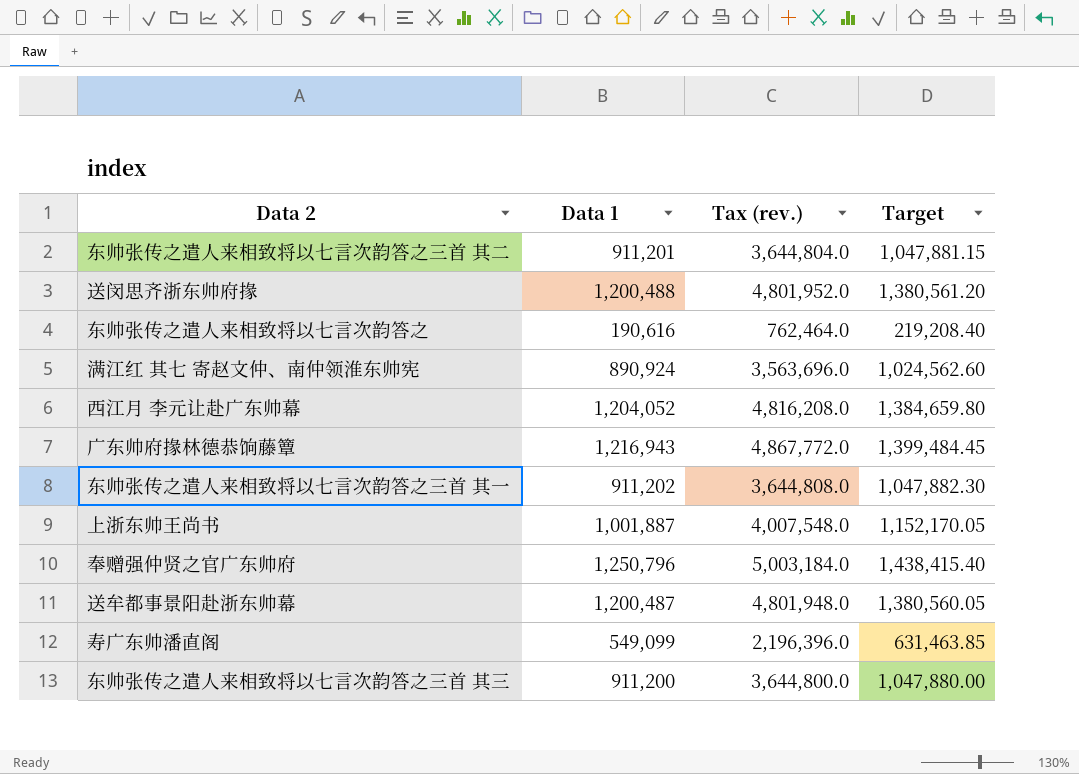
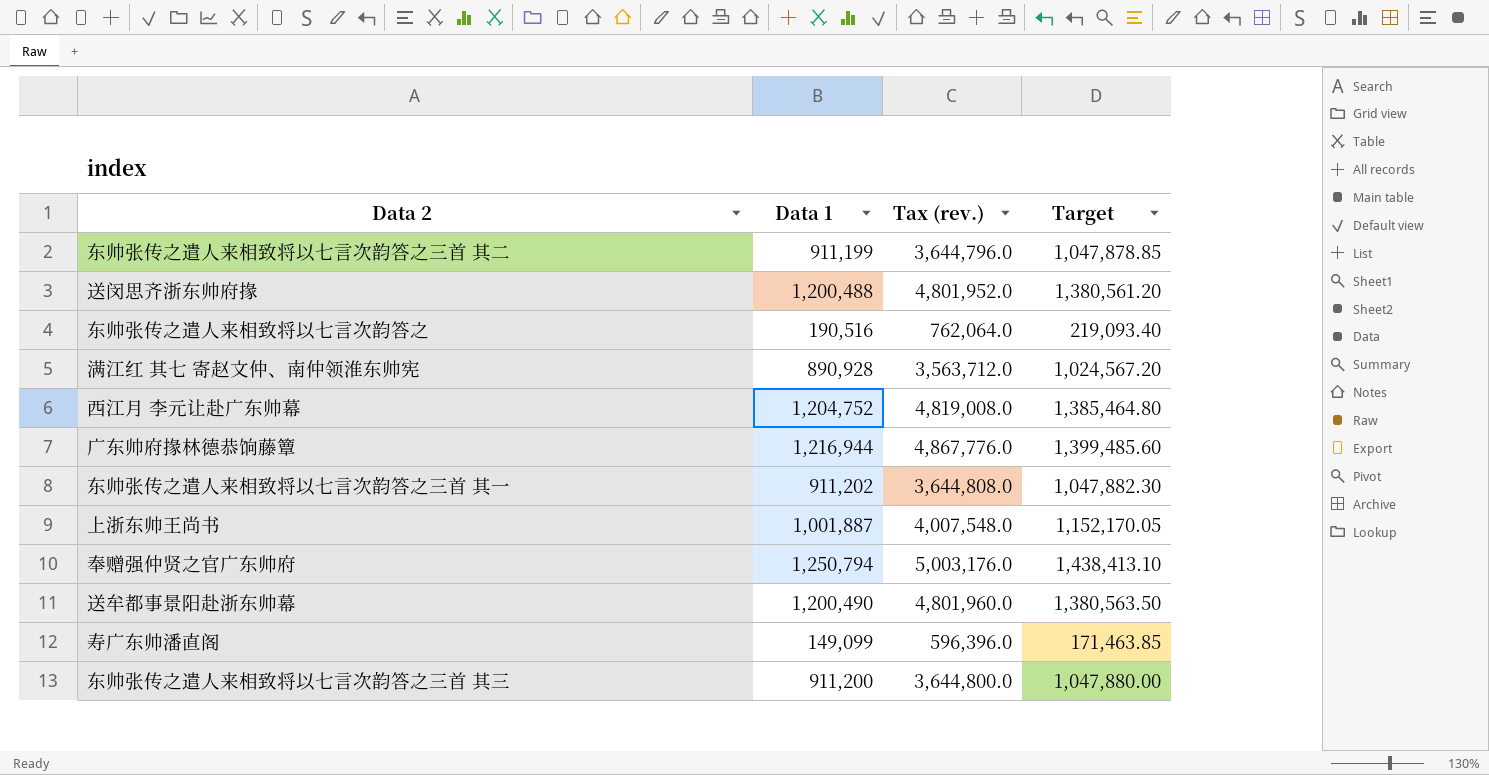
东帅张传之遣人来相致将以七言次韵答之三首 其二 | Data 1: 911,201 -> 911,199
东帅张传之遣人来相致将以七言次韵答之三首 其二 | Tax (rev.): 3,644,804.0 -> 3,644,796.0
东帅张传之遣人来相致将以七言次韵答之三首 其二 | Target: 1,047,881.15 -> 1,047,878.85
东帅张传之遣人来相致将以七言次韵答之 | Data 1: 190,616 -> 190,516
东帅张传之遣人来相致将以七言次韵答之 | Tax (rev.): 762,464.0 -> 762,064.0
东帅张传之遣人来相致将以七言次韵答之 | Target: 219,208.40 -> 219,093.40
满江红 其七 寄赵文仲、南仲领淮东帅宪 | Data 1: 890,924 -> 890,928
满江红 其七 寄赵文仲、南仲领淮东帅宪 | Tax (rev.): 3,563,696.0 -> 3,563,712.0
满江红 其七 寄赵文仲、南仲领淮东帅宪 | Target: 1,024,562.60 -> 1,024,567.20
西江月 李元让赴广东帅幕 | Data 1: 1,204,052 -> 1,204,752
西江月 李元让赴广东帅幕 | Tax (rev.): 4,816,208.0 -> 4,819,008.0
西江月 李元让赴广东帅幕 | Target: 1,384,659.80 -> 1,385,464.80
广东帅府掾林德恭饷藤簟 | Data 1: 1,216,943 -> 1,216,944
广东帅府掾林德恭饷藤簟 | Tax (rev.): 4,867,772.0 -> 4,867,776.0
广东帅府掾林德恭饷藤簟 | Target: 1,399,484.45 -> 1,399,485.60
奉赠强仲贤之官广东帅府 | Data 1: 1,250,796 -> 1,250,794
奉赠强仲贤之官广东帅府 | Tax (rev.): 5,003,184.0 -> 5,003,176.0
奉赠强仲贤之官广东帅府 | Target: 1,438,415.40 -> 1,438,413.10
送牟都事景阳赴浙东帅幕 | Data 1: 1,200,487 -> 1,200,490
送牟都事景阳赴浙东帅幕 | Tax (rev.): 4,801,948.0 -> 4,801,960.0
送牟都事景阳赴浙东帅幕 | Target: 1,380,560.05 -> 1,380,563.50
寿广东帅潘直阁 | Data 1: 549,099 -> 149,099
寿广东帅潘直阁 | Tax (rev.): 2,196,396.0 -> 596,396.0
寿广东帅潘直阁 | Target: 631,463.85 -> 171,463.85

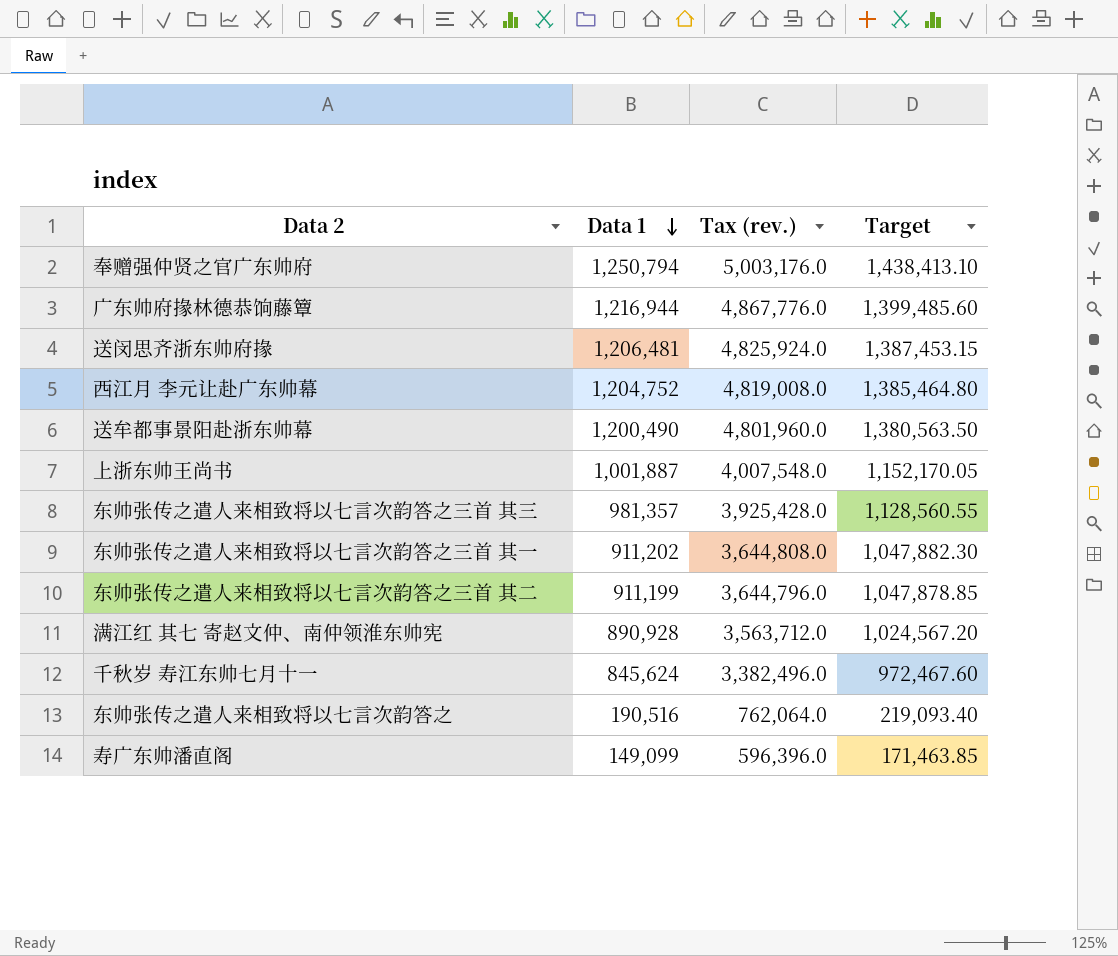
row order: none -> Data 1 descending
送闵思齐浙东帅府掾 | Data 1: 1,200,488 -> 1,206,481
送闵思齐浙东帅府掾 | Tax (rev.): 4,801,952.0 -> 4,825,924.0
送闵思齐浙东帅府掾 | Target: 1,380,561.20 -> 1,387,453.15
东帅张传之遣人来相致将以七言次韵答之三首 其三 | Data 1: 911,200 -> 981,357
东帅张传之遣人来相致将以七言次韵答之三首 其三 | Tax (rev.): 3,644,800.0 -> 3,925,428.0
东帅张传之遣人来相致将以七言次韵答之三首 其三 | Target: 1,047,880.00 -> 1,128,560.55
row 千秋岁 寿江东帅七月十一: none -> 845,624 | 3,382,496.0 | 972,467.60

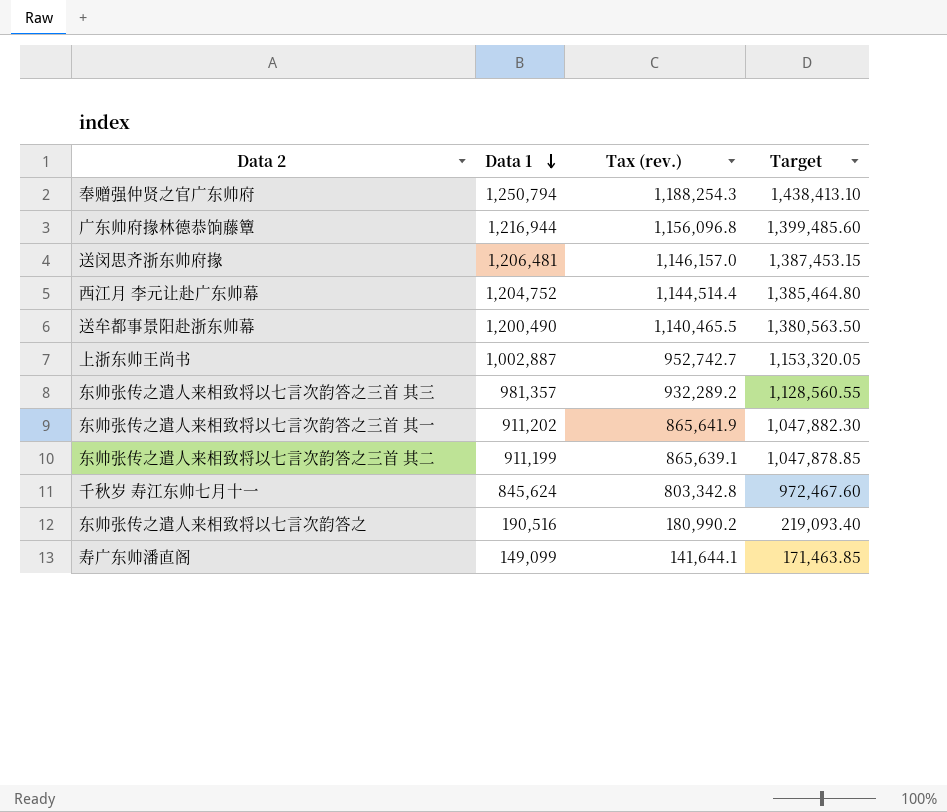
column Tax (rev.) | formula: [Data 1] * 4 -> [Data 1] * 0.95
row 满江红 其七 寄赵文仲、南仲领淮东帅宪: 890,928 | 3,563,712.0 | 1,024,567.20 -> none
上浙东帅王尚书 | Data 1: 1,001,887 -> 1,002,887
上浙东帅王尚书 | Target: 1,152,170.05 -> 1,153,320.05

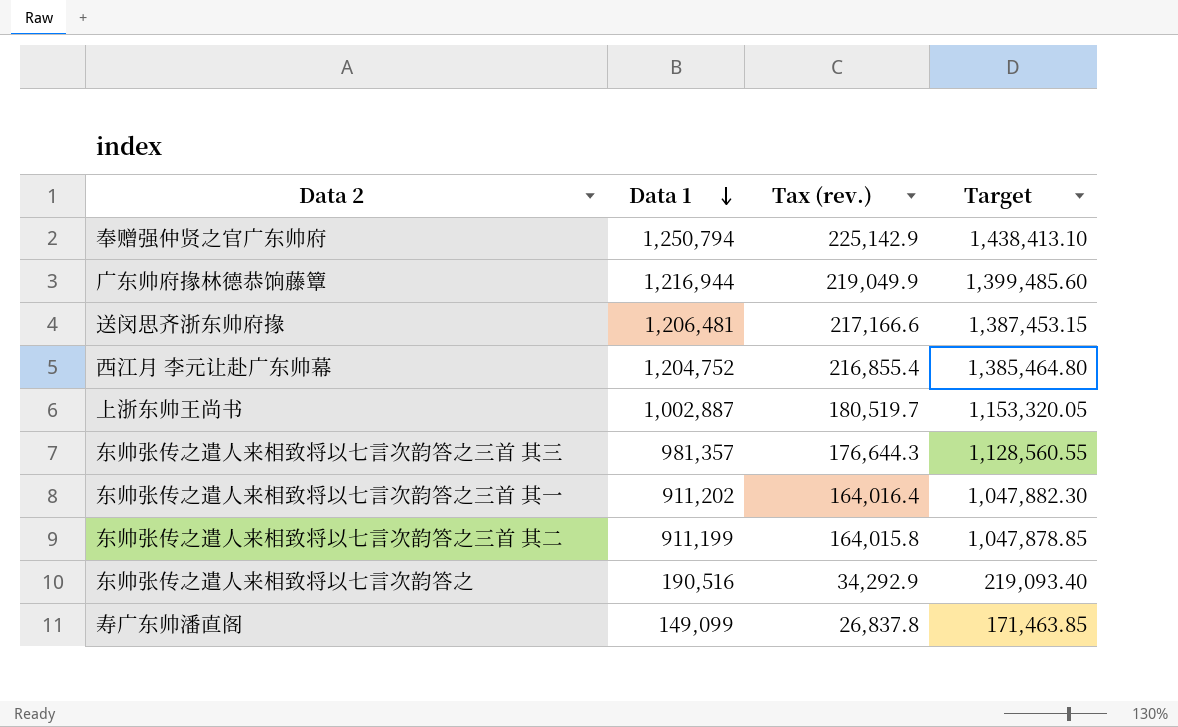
column Tax (rev.) | formula: [Data 1] * 0.95 -> [Data 1] * 0.18
row 送牟都事景阳赴浙东帅幕: 1,200,490 | 1,140,465.5 | 1,380,563.50 -> none
row 千秋岁 寿江东帅七月十一: 845,624 | 803,342.8 | 972,467.60 -> none

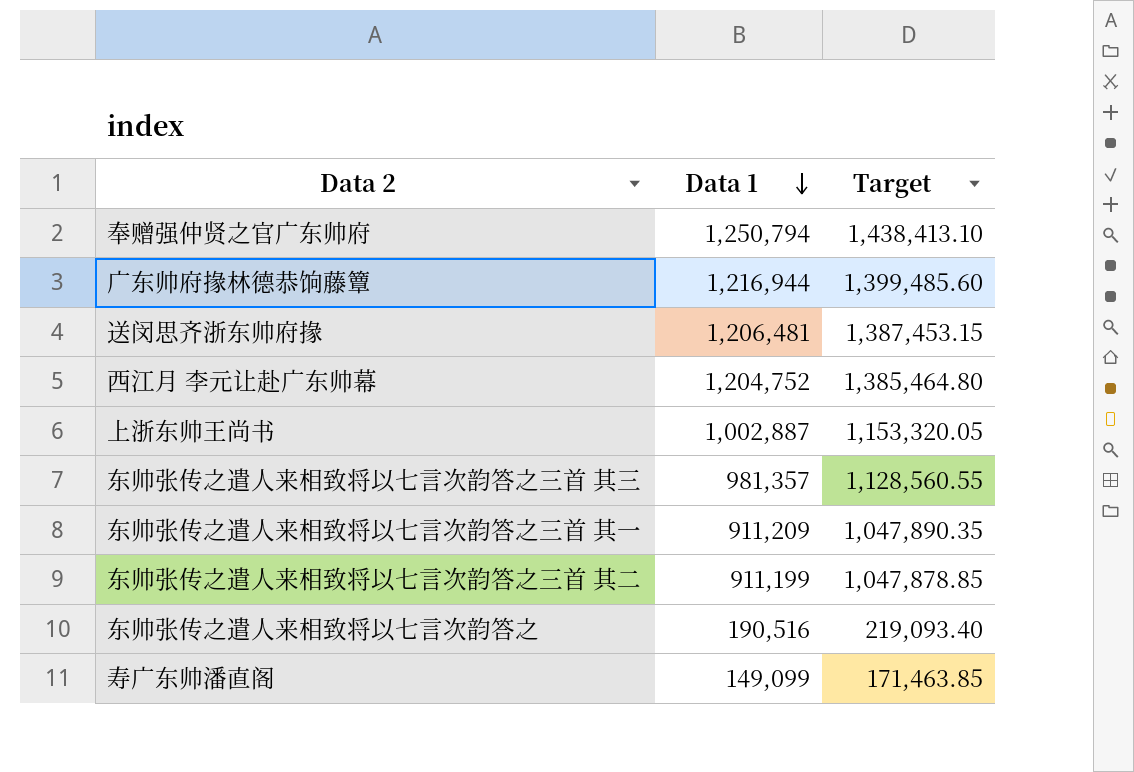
column Tax (rev.) | formula: [Data 1] * 0.18 -> none
东帅张传之遣人来相致将以七言次韵答之三首 其一 | Data 1: 911,202 -> 911,209
东帅张传之遣人来相致将以七言次韵答之三首 其一 | Target: 1,047,882.30 -> 1,047,890.35

